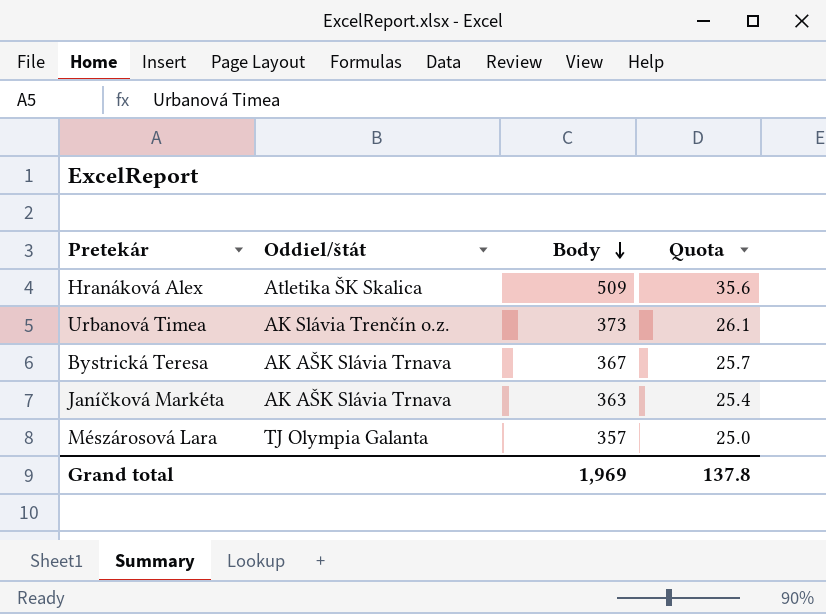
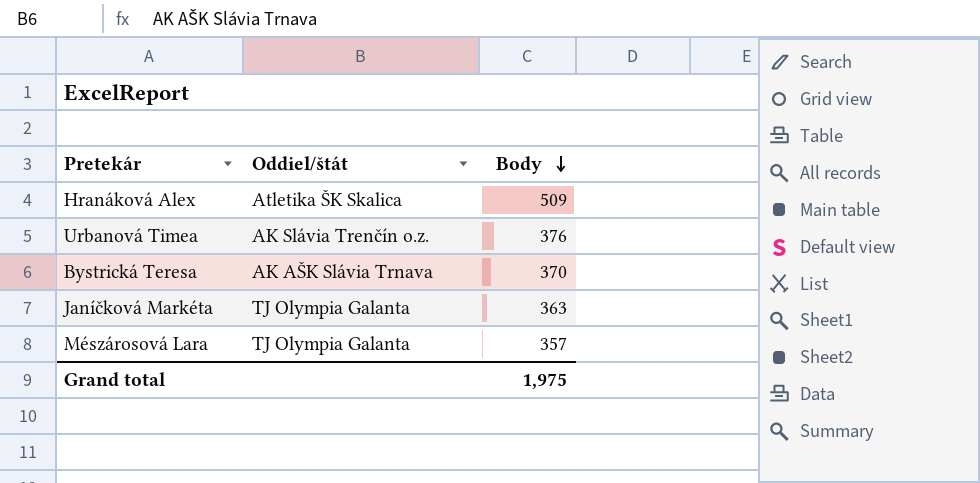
column Quota | formula: [Body] * 0.07 -> none
Urbanová Timea | Body: 373 -> 376
Bystrická Teresa | Body: 367 -> 370
Janíčková Markéta | Oddiel/štát: AK AŠK Slávia Trnava -> TJ Olympia Galanta
Grand total | Body: 1,969 -> 1,975

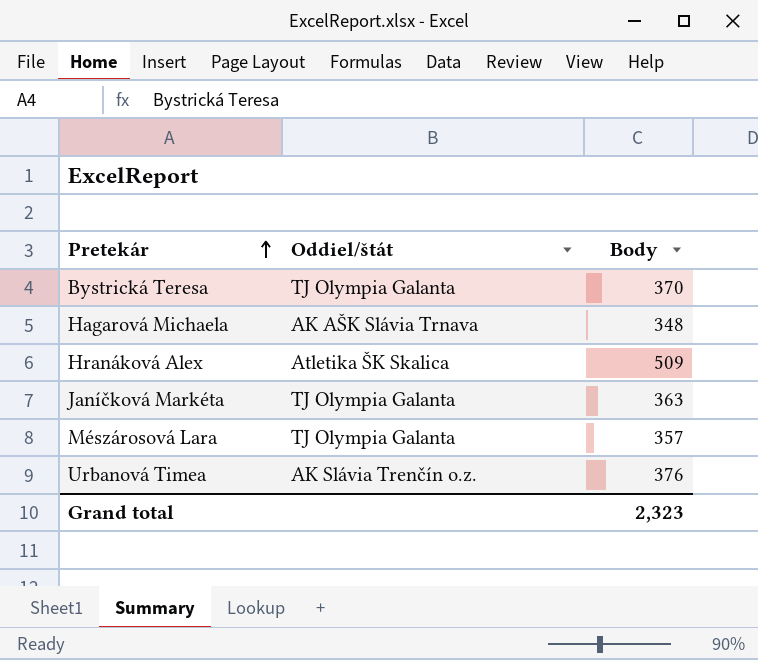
row order: Body descending -> Pretekár ascending
Bystrická Teresa | Oddiel/štát: AK AŠK Slávia Trnava -> TJ Olympia Galanta
row Hagarová Michaela: none -> AK AŠK Slávia Trnava | 348
Grand total | Body: 1,975 -> 2,323

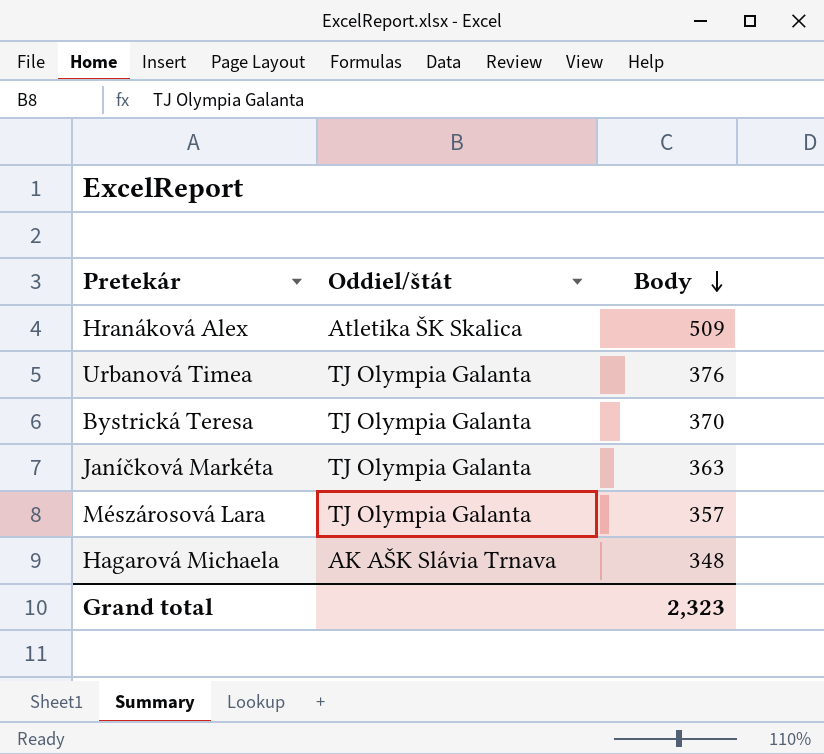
row order: Pretekár ascending -> Body descending
Urbanová Timea | Oddiel/štát: AK Slávia Trenčín o.z. -> TJ Olympia Galanta

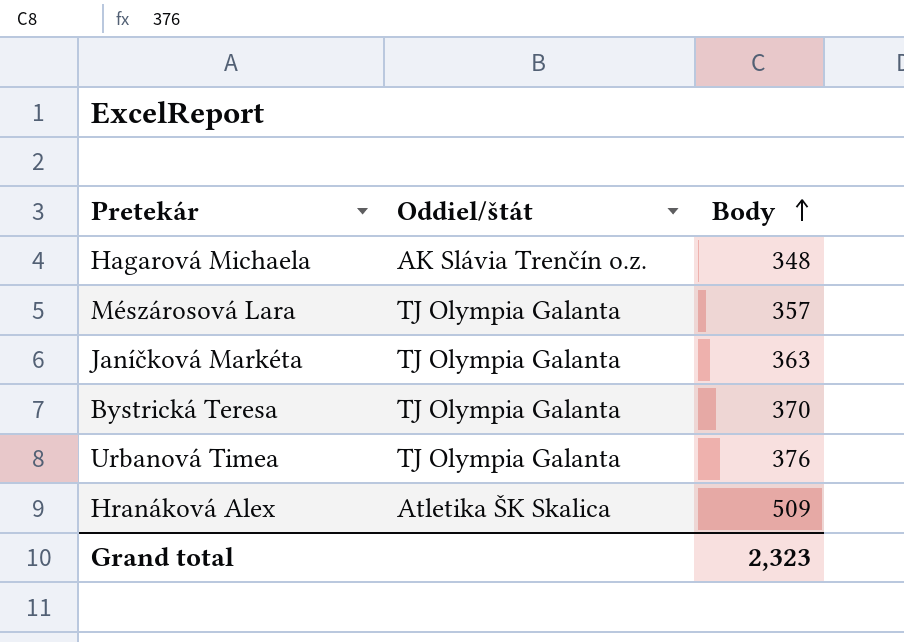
row order: Body descending -> Body ascending
Hagarová Michaela | Oddiel/štát: AK AŠK Slávia Trnava -> AK Slávia Trenčín o.z.

